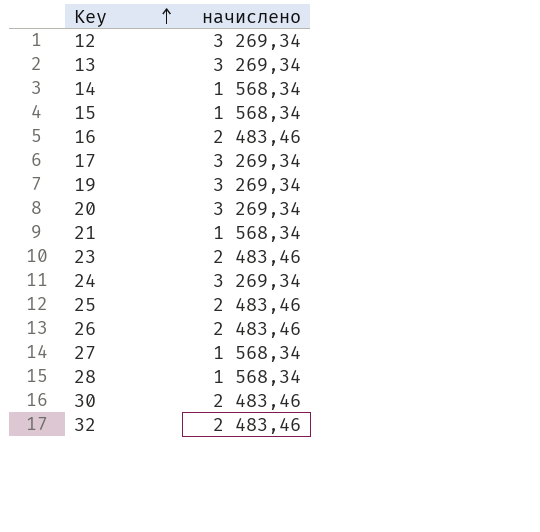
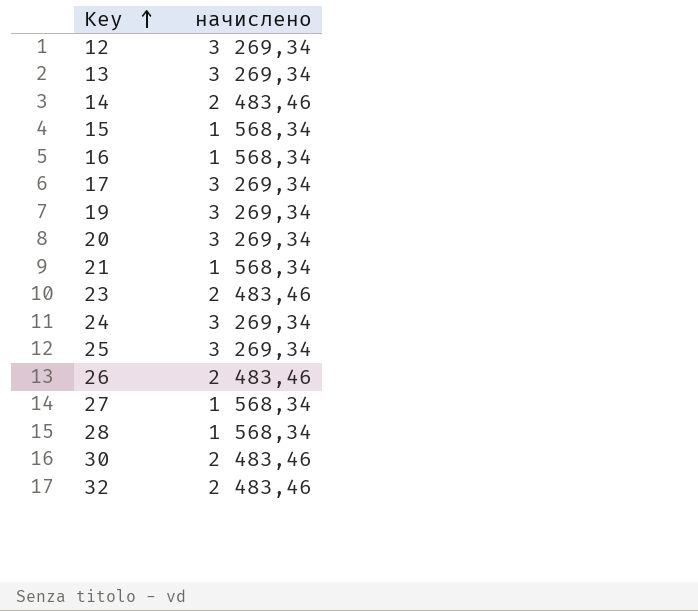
14 | начислено: 1 568,34 -> 2 483,46
16 | начислено: 2 483,46 -> 1 568,34
25 | начислено: 2 483,46 -> 3 269,34

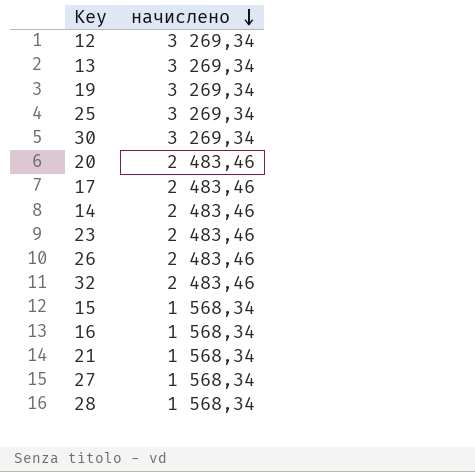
row order: Key ascending -> начислено descending
row 24: 3 269,34 -> none
30 | начислено: 2 483,46 -> 3 269,34
20 | начислено: 3 269,34 -> 2 483,46
17 | начислено: 3 269,34 -> 2 483,46

